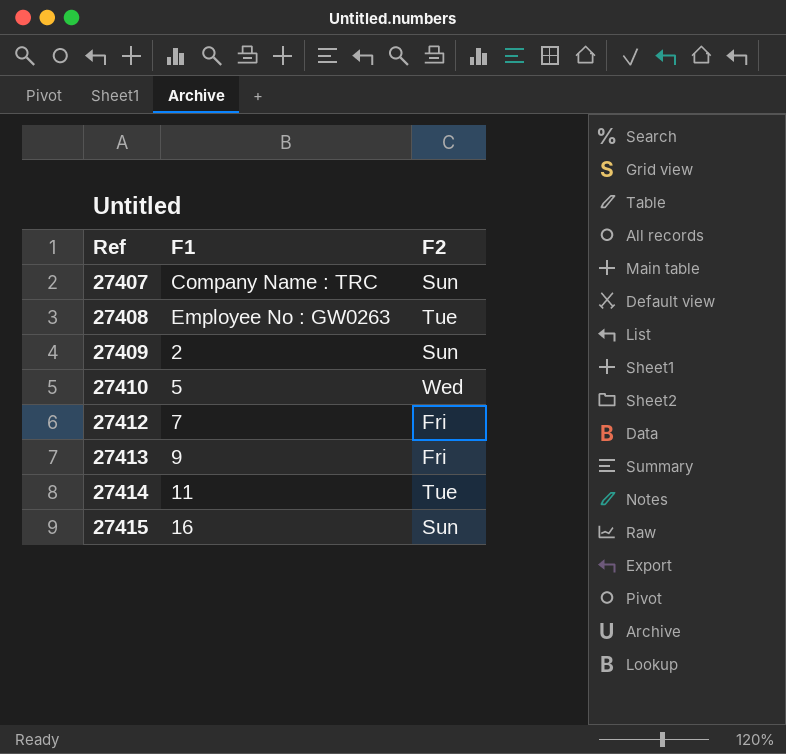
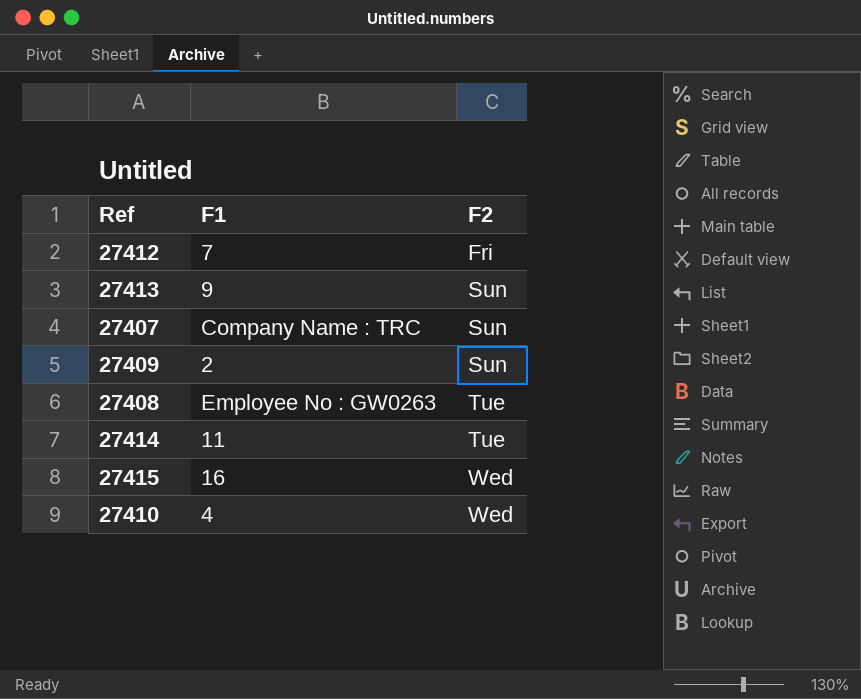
row order: Ref ascending -> F2 ascending
27413 | F2: Fri -> Sun
27415 | F2: Sun -> Wed
27410 | F1: 5 -> 4

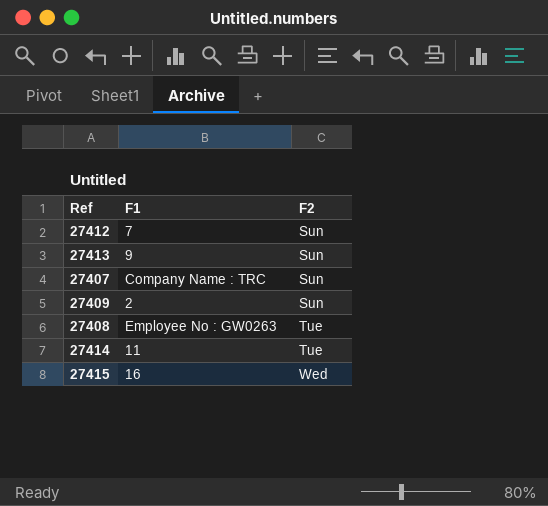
row 27410: 4 | Wed -> none
27412 | F2: Fri -> Sun

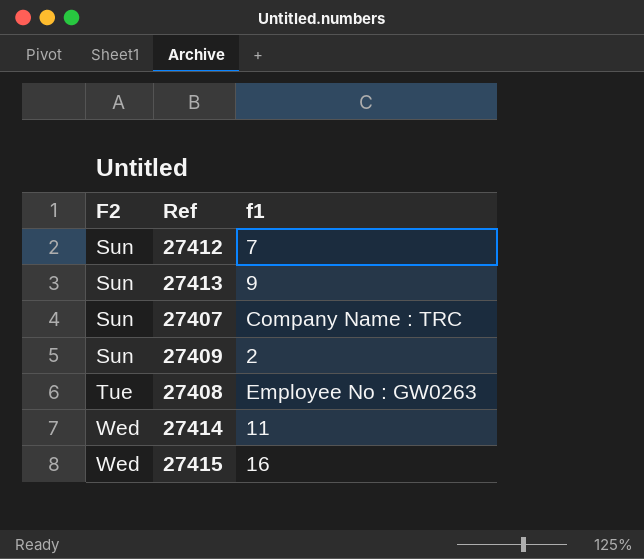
column F2 | position: 3 -> 1
column name: F1 -> f1
27414 | F2: Tue -> Wed

